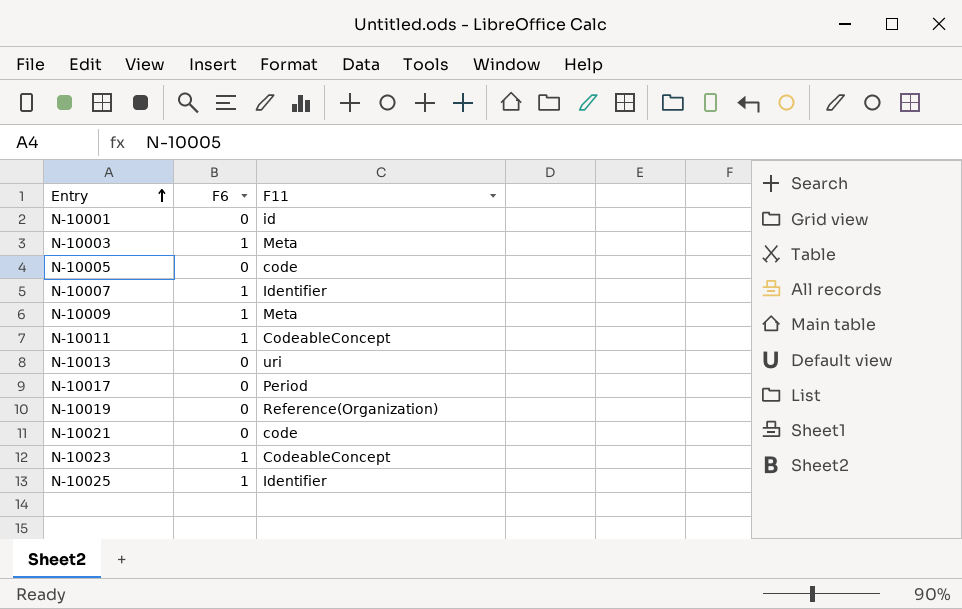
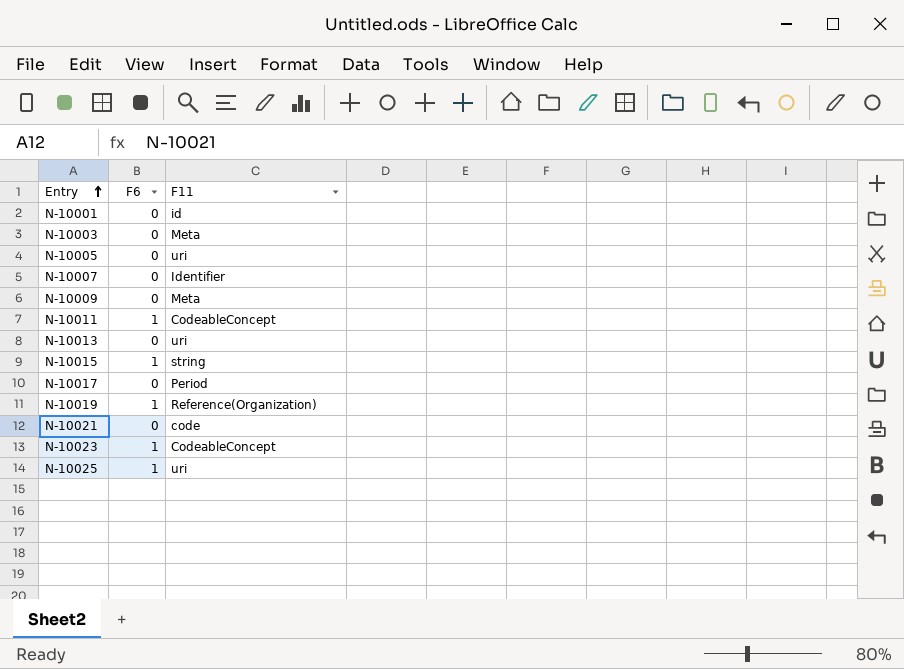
N-10003 | F6: 1 -> 0
N-10005 | F11: code -> uri
N-10007 | F6: 1 -> 0
N-10009 | F6: 1 -> 0
row N-10015: none -> 1 | string
N-10019 | F6: 0 -> 1
N-10025 | F11: Identifier -> uri

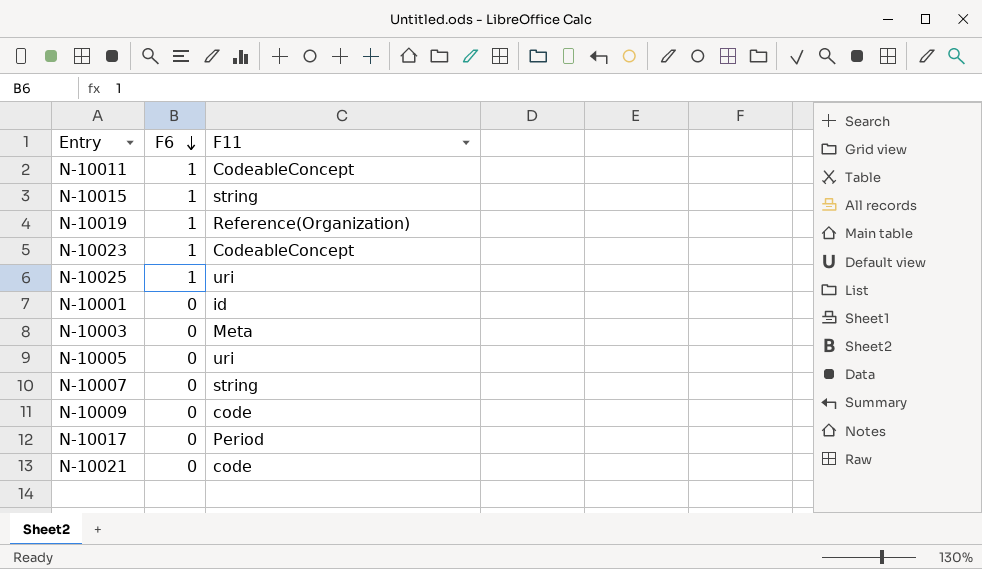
row order: Entry ascending -> F6 descending
row N-10013: 0 | uri -> none
N-10007 | F11: Identifier -> string
N-10009 | F11: Meta -> code

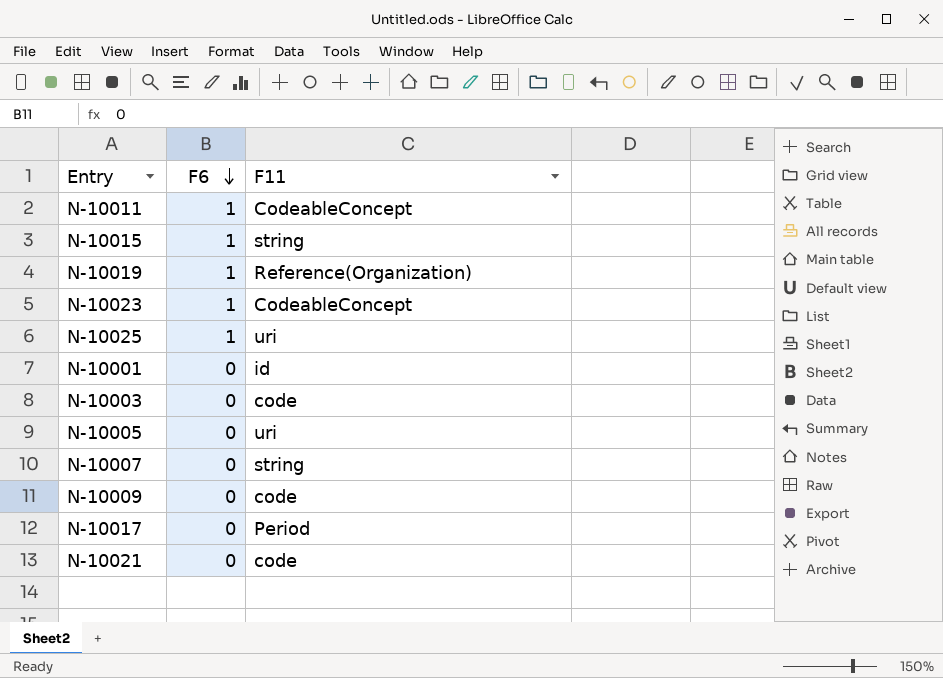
N-10003 | F11: Meta -> code

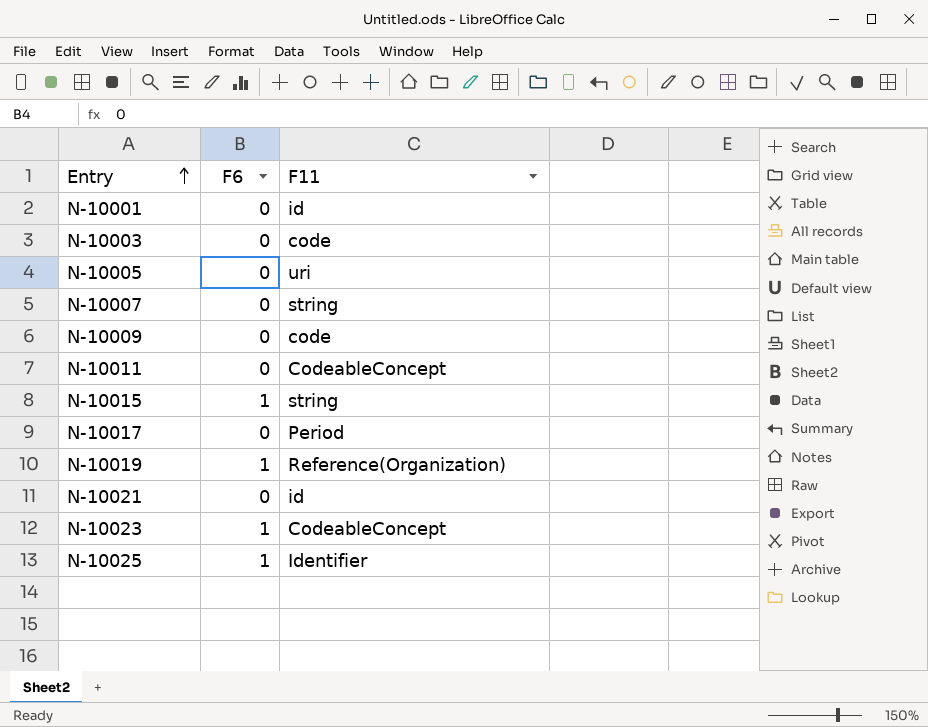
row order: F6 descending -> Entry ascending
N-10011 | F6: 1 -> 0
N-10021 | F11: code -> id
N-10025 | F11: uri -> Identifier

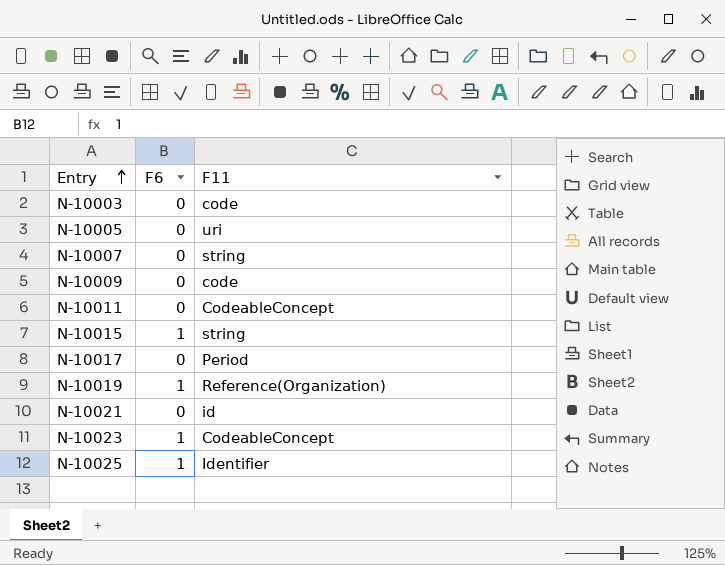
row N-10001: 0 | id -> none

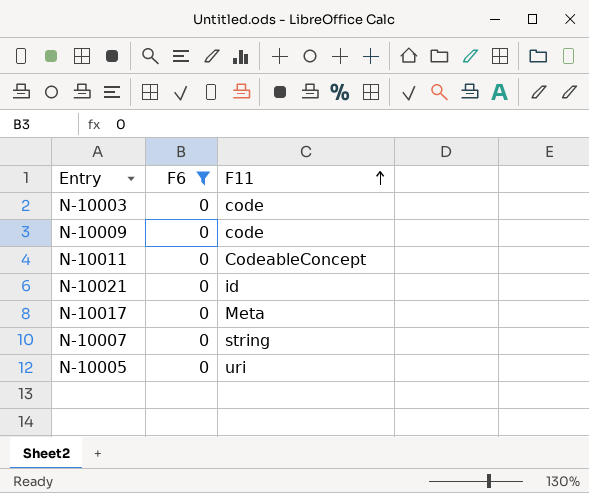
filter: none -> F6 = 0
row order: Entry ascending -> F11 ascending
N-10017 | F11: Period -> Meta

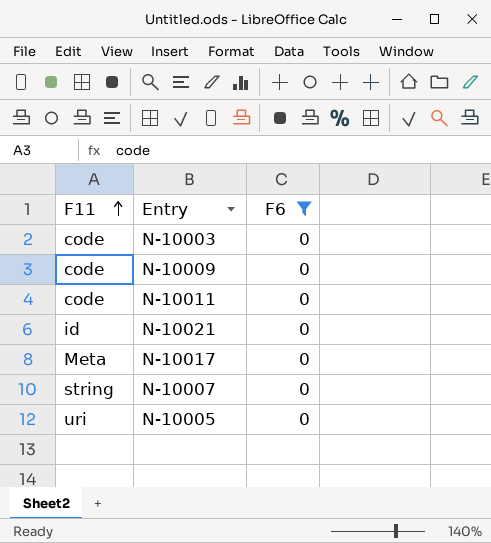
column F11 | position: 3 -> 1
N-10011 | F11: CodeableConcept -> code

